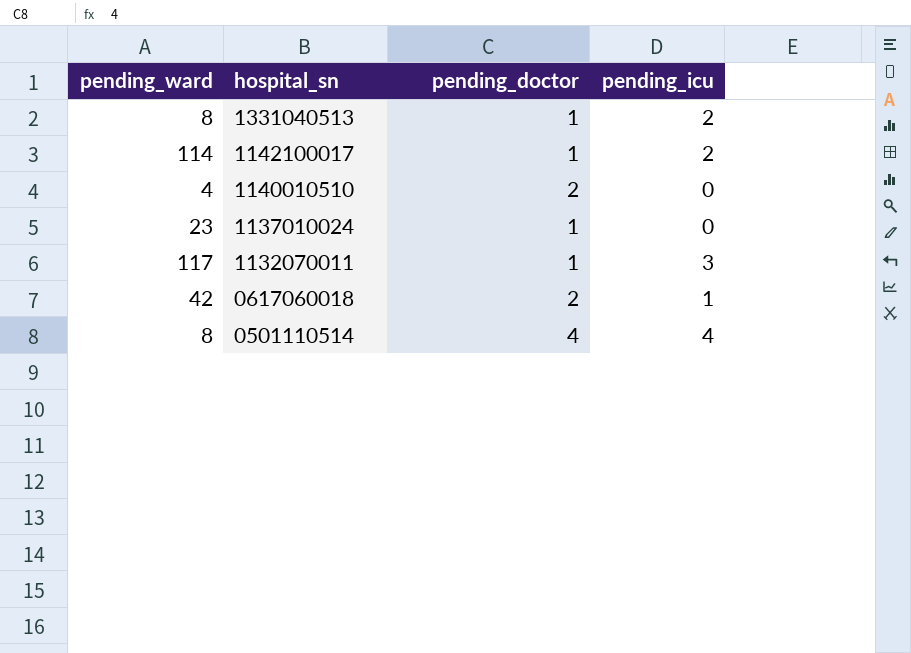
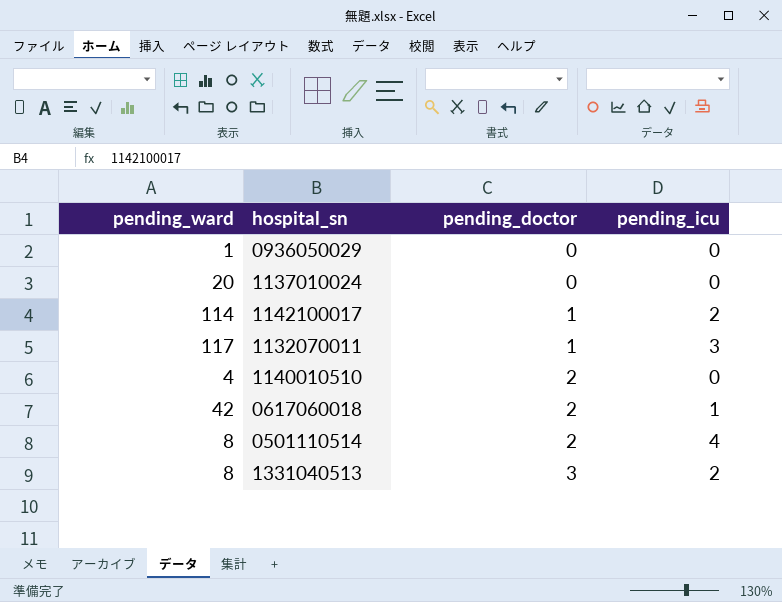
row order: hospital_sn descending -> pending_doctor ascending
row 0936050029: none -> 1 | 0 | 0
1137010024 | pending_ward: 23 -> 20
1137010024 | pending_doctor: 1 -> 0
0501110514 | pending_doctor: 4 -> 2
1331040513 | pending_doctor: 1 -> 3

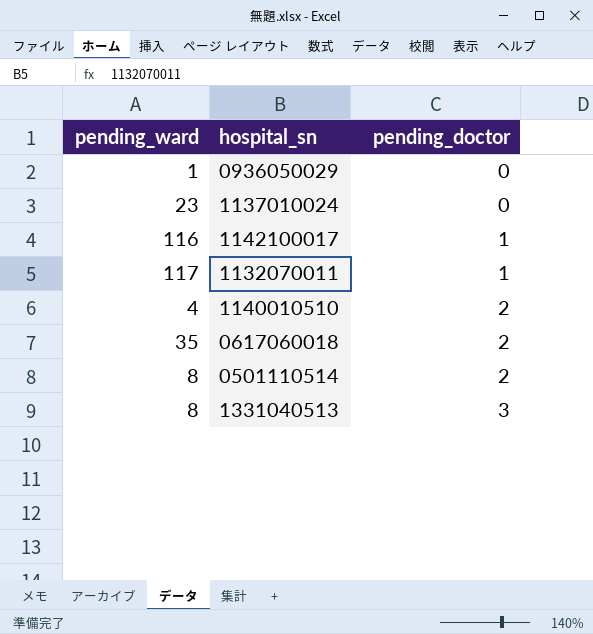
column pending_icu | position: 4 -> none
1137010024 | pending_ward: 20 -> 23
1142100017 | pending_ward: 114 -> 116
0617060018 | pending_ward: 42 -> 35

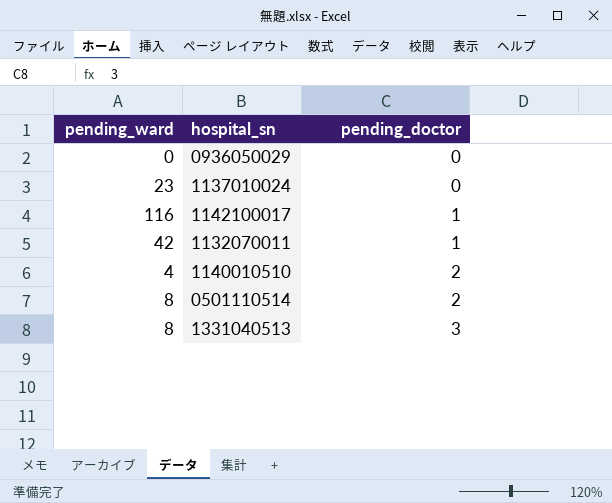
row 0617060018: 35 | 2 -> none
0936050029 | pending_ward: 1 -> 0
1132070011 | pending_ward: 117 -> 42

